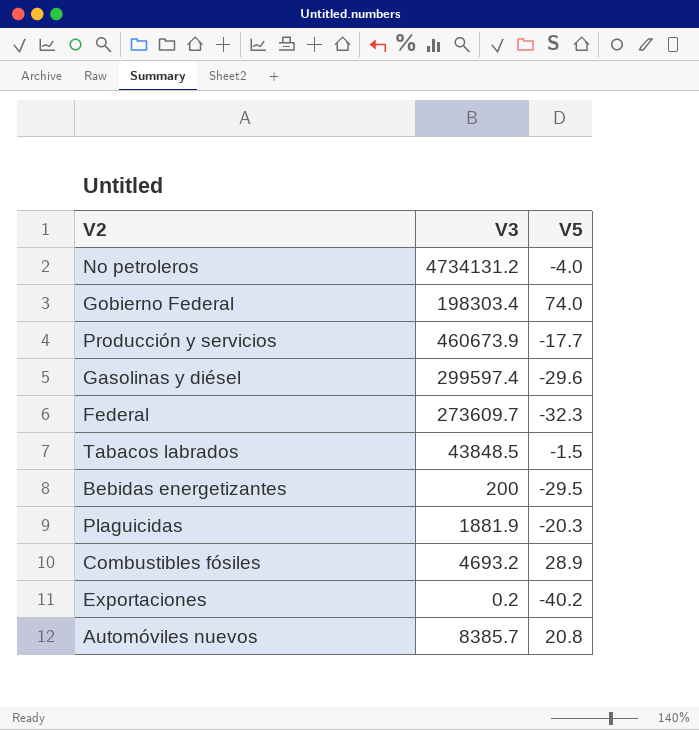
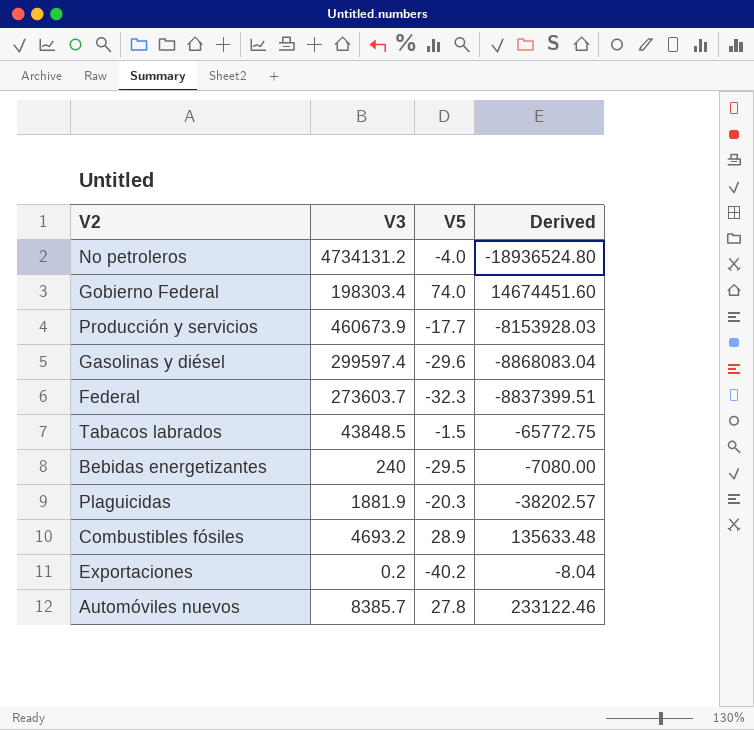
column Derived | formula: none -> [V3] * [V5]
Federal | V3: 273609.7 -> 273603.7
Bebidas energetizantes | V3: 200 -> 240
Automóviles nuevos | V5: 20.8 -> 27.8

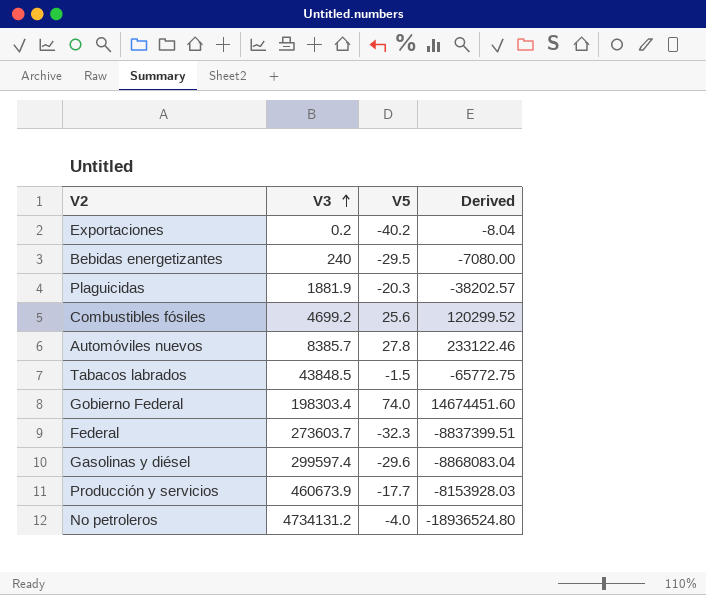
row order: none -> V3 ascending
Combustibles fósiles | V3: 4693.2 -> 4699.2
Combustibles fósiles | V5: 28.9 -> 25.6
Combustibles fósiles | Derived: 135633.48 -> 120299.52

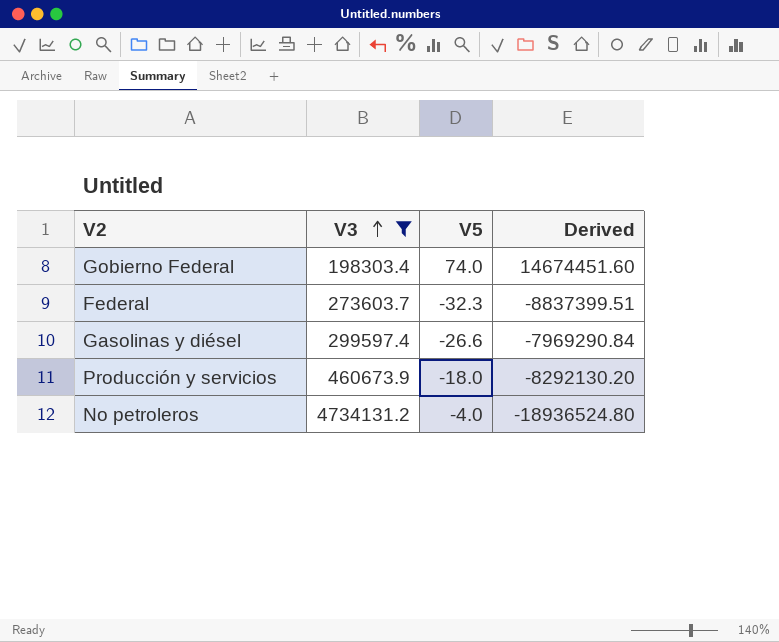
filter: none -> V3 >= 198303.4
Gasolinas y diésel | V5: -29.6 -> -26.6
Gasolinas y diésel | Derived: -8868083.04 -> -7969290.84
Producción y servicios | V5: -17.7 -> -18.0
Producción y servicios | Derived: -8153928.03 -> -8292130.20

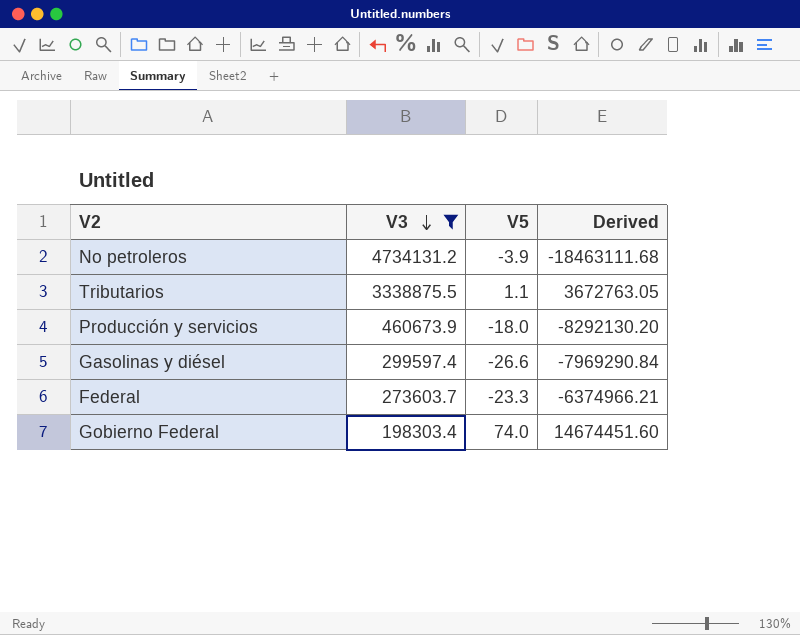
row order: V3 ascending -> V3 descending
No petroleros | V5: -4.0 -> -3.9
No petroleros | Derived: -18936524.80 -> -18463111.68
row Tributarios: none -> 3338875.5 | 1.1 | 3672763.05
Federal | V5: -32.3 -> -23.3
Federal | Derived: -8837399.51 -> -6374966.21

